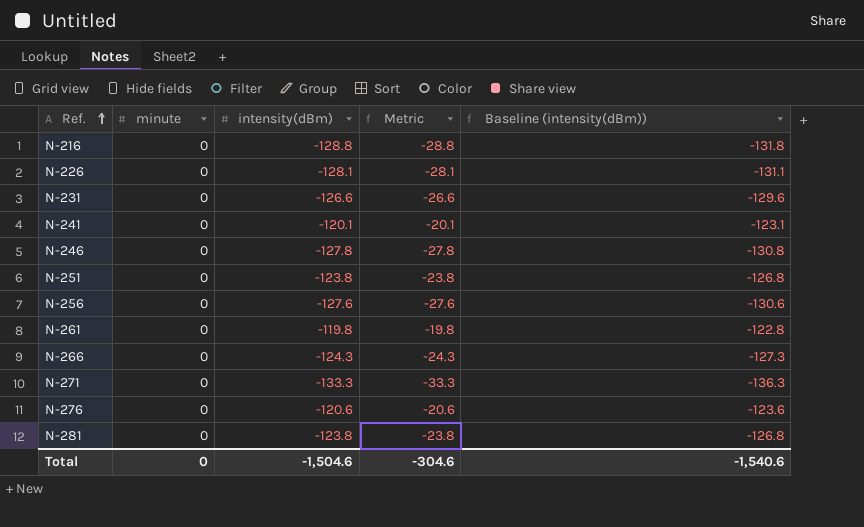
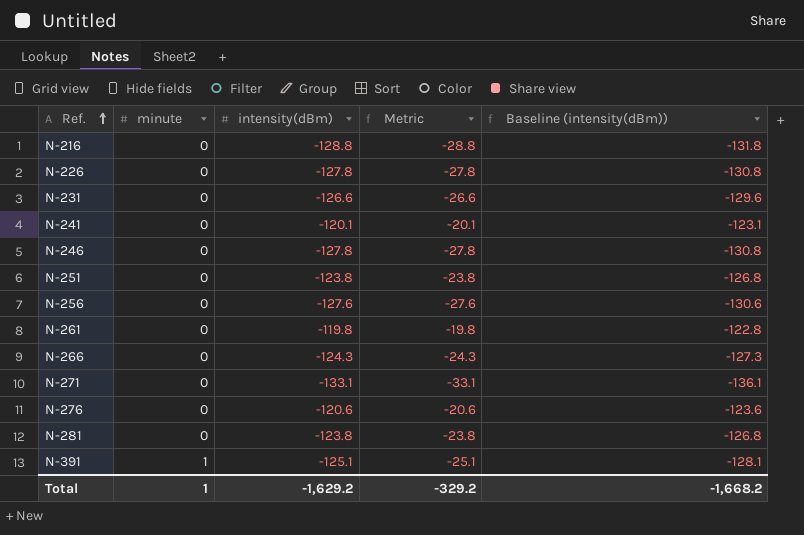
N-226 | intensity(dBm): -128.1 -> -127.8
N-226 | Metric: -28.1 -> -27.8
N-226 | Baseline (intensity(dBm)): -131.1 -> -130.8
N-271 | intensity(dBm): -133.3 -> -133.1
N-271 | Metric: -33.3 -> -33.1
N-271 | Baseline (intensity(dBm)): -136.3 -> -136.1
row N-391: none -> 1 | -125.1 | -25.1 | -128.1
Total | minute: 0 -> 1
Total | intensity(dBm): -1,504.6 -> -1,629.2
Total | Metric: -304.6 -> -329.2
Total | Baseline (intensity(dBm)): -1,540.6 -> -1,668.2

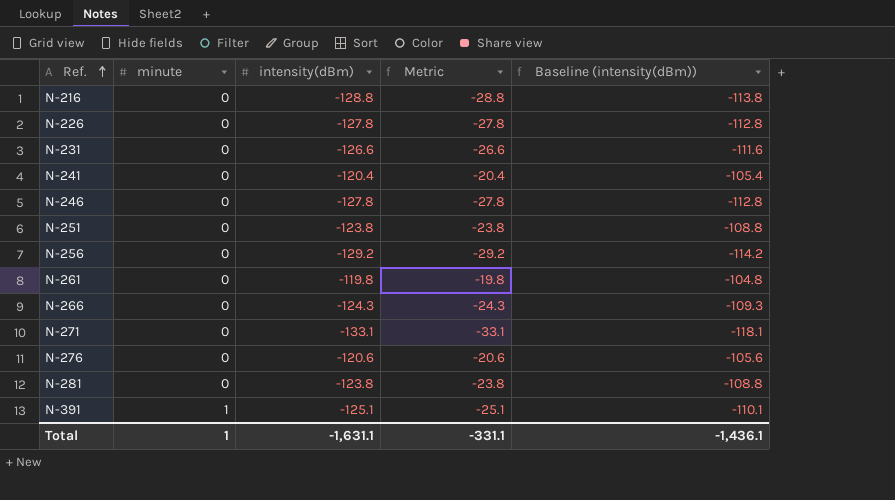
column Baseline (intensity(dBm)) | formula: [intensity(dBm)] - 3 -> [intensity(dBm)] + 15
N-241 | intensity(dBm): -120.1 -> -120.4
N-241 | Metric: -20.1 -> -20.4
N-256 | intensity(dBm): -127.6 -> -129.2
N-256 | Metric: -27.6 -> -29.2
Total | intensity(dBm): -1,629.2 -> -1,631.1
Total | Metric: -329.2 -> -331.1
Total | Baseline (intensity(dBm)): -1,668.2 -> -1,436.1

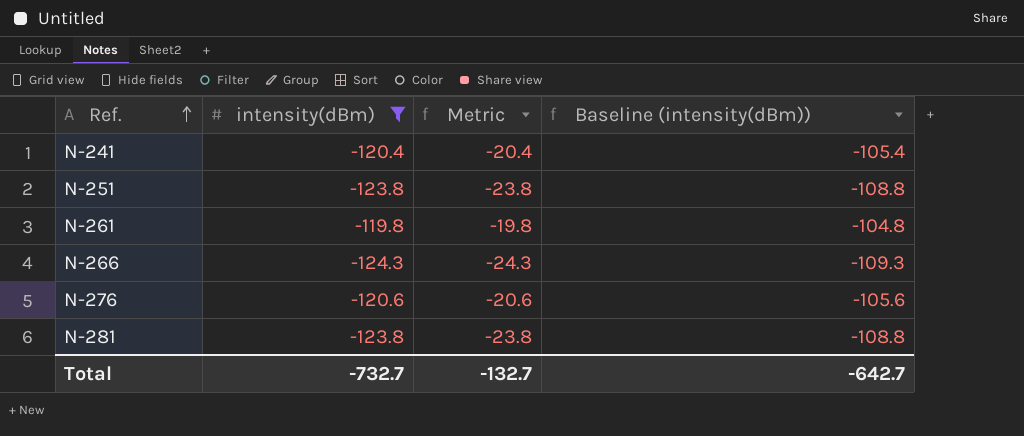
filter: none -> intensity(dBm) >= -124.3
column minute | position: 2 -> none
Total | intensity(dBm): -1,631.1 -> -732.7
Total | Metric: -331.1 -> -132.7
Total | Baseline (intensity(dBm)): -1,436.1 -> -642.7

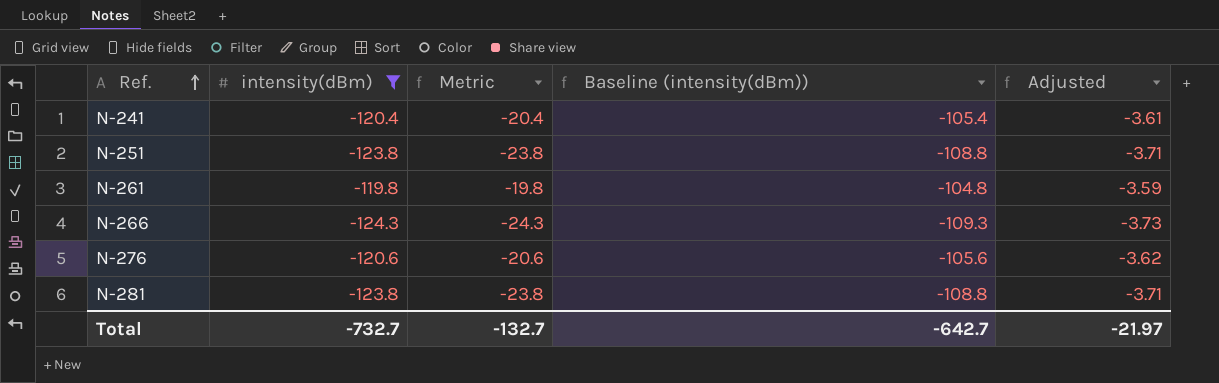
column Adjusted | formula: none -> [intensity(dBm)] * 0.03

